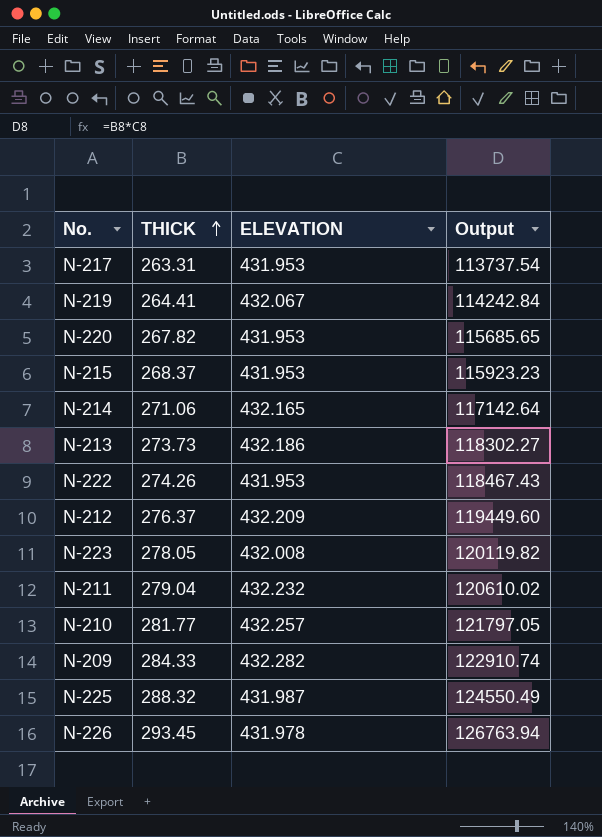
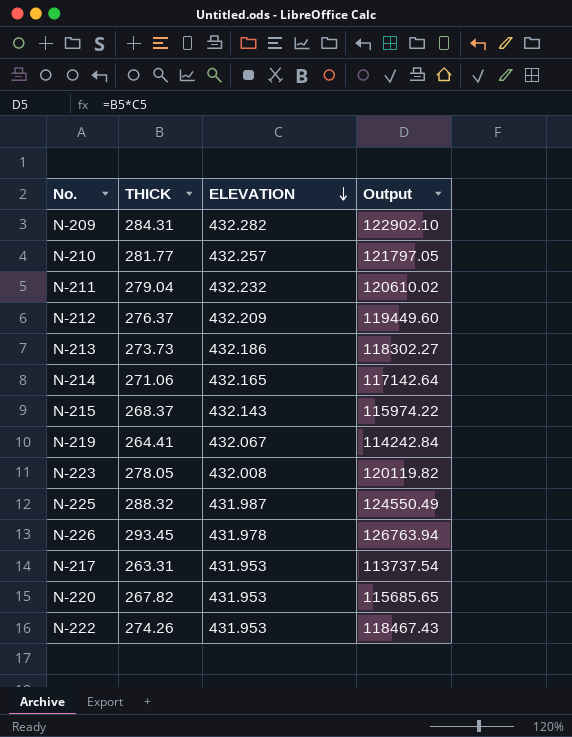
row order: THICK ascending -> ELEVATION descending
N-209 | THICK: 284.33 -> 284.31
N-209 | Output: 122910.74 -> 122902.10
N-215 | ELEVATION: 431.953 -> 432.143
N-215 | Output: 115923.23 -> 115974.22

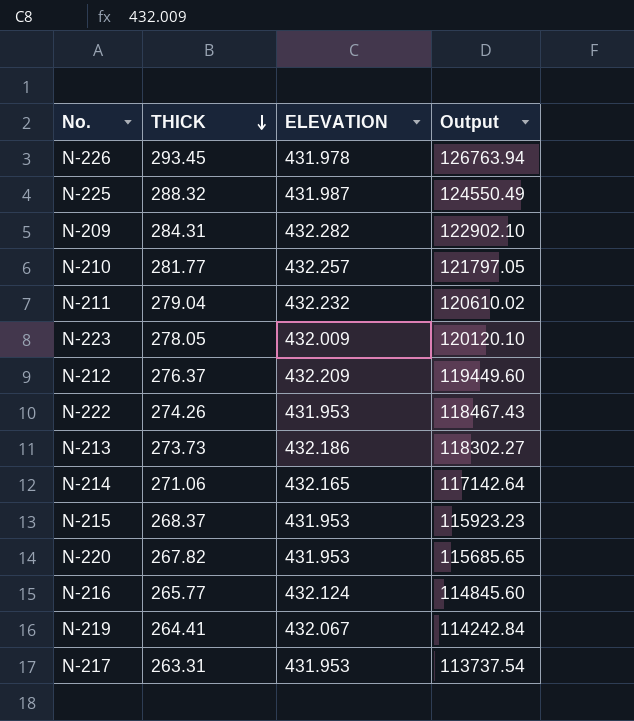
row order: ELEVATION descending -> THICK descending
N-223 | ELEVATION: 432.008 -> 432.009
N-223 | Output: 120119.82 -> 120120.10
N-215 | ELEVATION: 432.143 -> 431.953
N-215 | Output: 115974.22 -> 115923.23
row N-216: none -> 265.77 | 432.124 | 114845.60

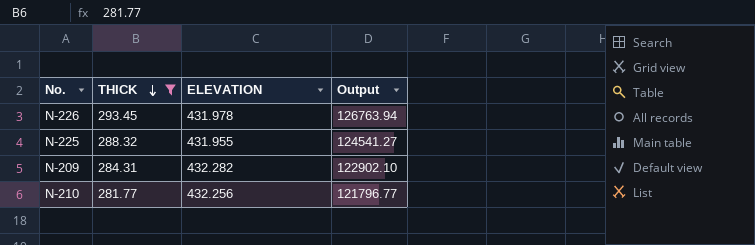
filter: none -> THICK >= 281.77
N-225 | ELEVATION: 431.987 -> 431.955
N-225 | Output: 124550.49 -> 124541.27
N-210 | ELEVATION: 432.257 -> 432.256
N-210 | Output: 121797.05 -> 121796.77

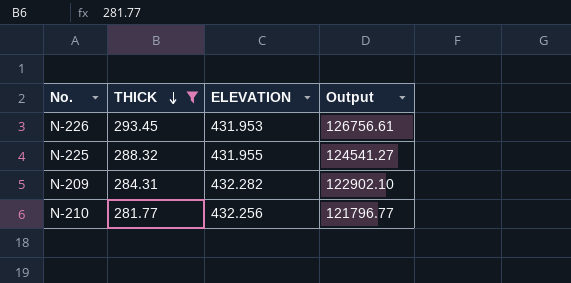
N-226 | ELEVATION: 431.978 -> 431.953
N-226 | Output: 126763.94 -> 126756.61

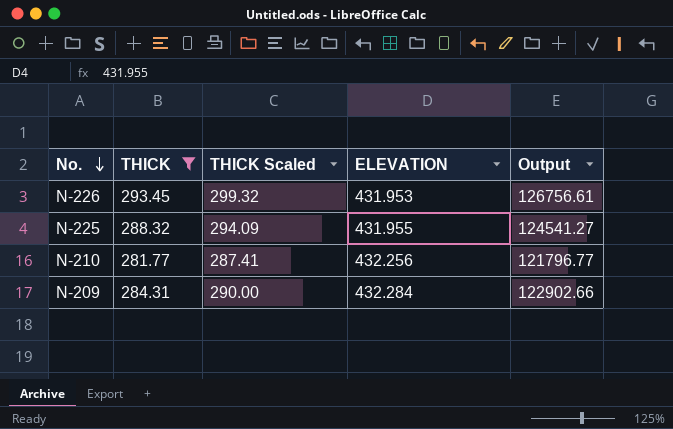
row order: THICK descending -> No. descending
column THICK Scaled | formula: none -> [THICK] * 1.02
N-209 | ELEVATION: 432.282 -> 432.284
N-209 | Output: 122902.10 -> 122902.66

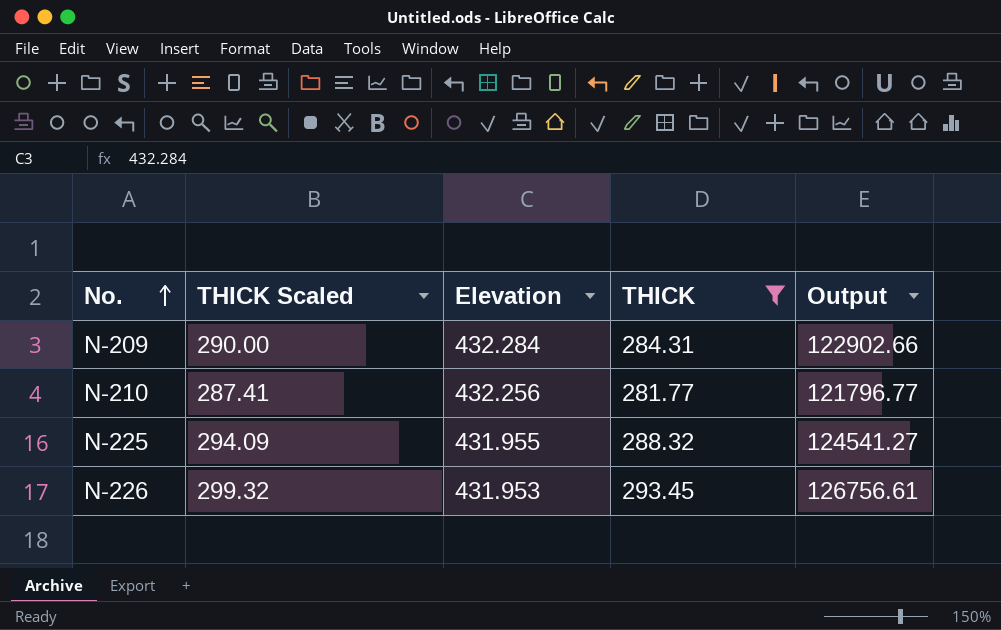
row order: No. descending -> No. ascending
column name: ELEVATION -> Elevation
column THICK | position: 2 -> 4

